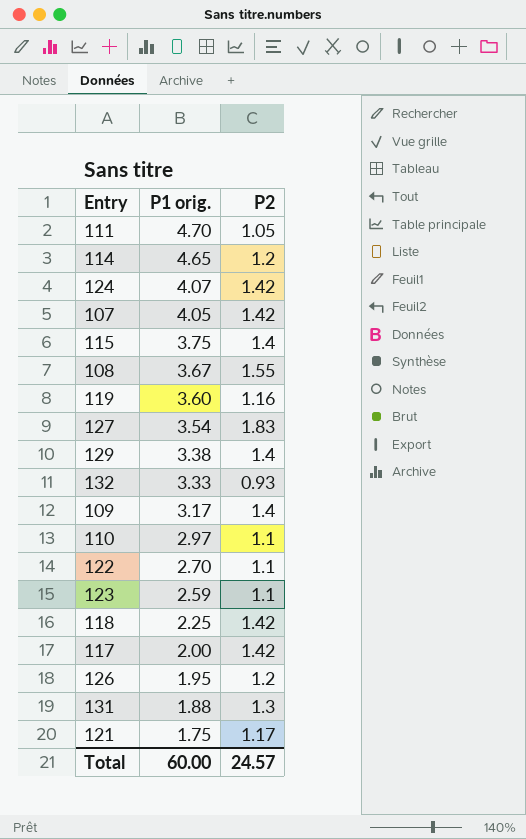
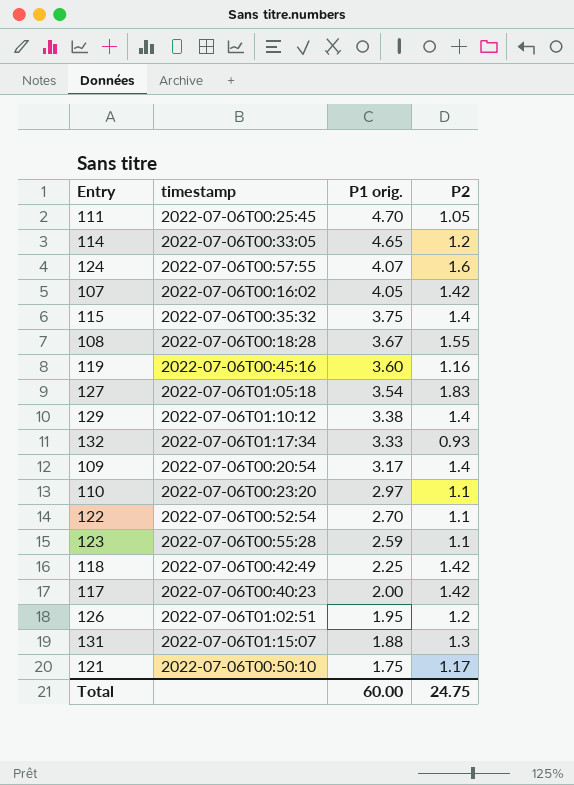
column timestamp | position: none -> 2
124 | P2: 1.42 -> 1.6
Total | P2: 24.57 -> 24.75

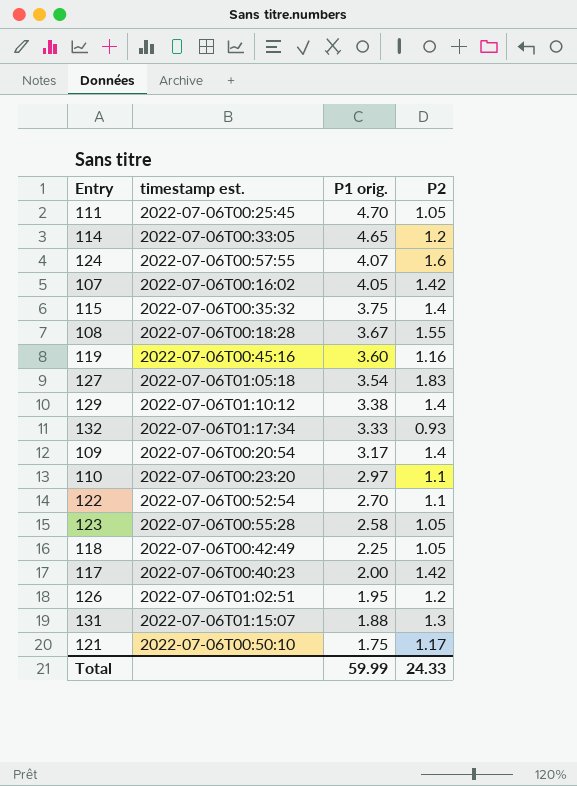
column name: timestamp -> timestamp est.
123 | P1 orig.: 2.59 -> 2.58
123 | P2: 1.1 -> 1.05
118 | P2: 1.42 -> 1.05
Total | P1 orig.: 60.00 -> 59.99
Total | P2: 24.75 -> 24.33

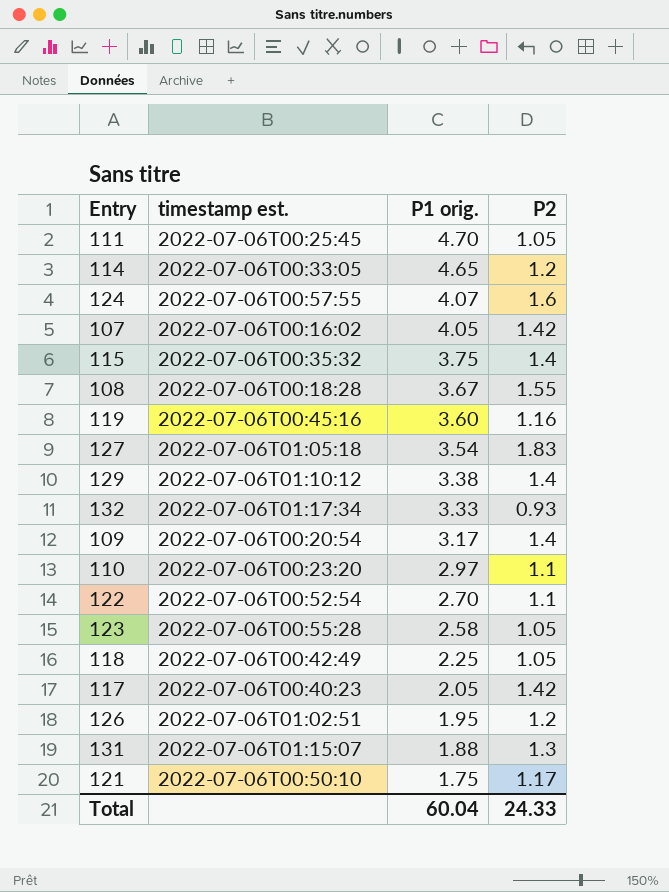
117 | P1 orig.: 2.00 -> 2.05
Total | P1 orig.: 59.99 -> 60.04

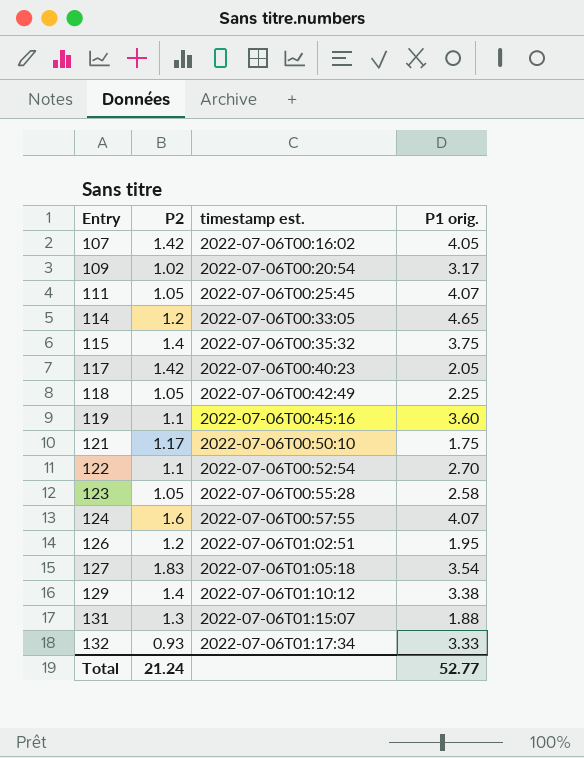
row order: P1 orig. descending -> Entry ascending
column P2 | position: 4 -> 2
row 108: 2022-07-06T00:18:28 | 3.67 | 1.55 -> none
row 110: 2022-07-06T00:23:20 | 2.97 | 1.1 -> none
109 | P2: 1.4 -> 1.02
111 | P1 orig.: 4.70 -> 4.07
119 | P2: 1.16 -> 1.1
Total | P2: 24.33 -> 21.24
Total | P1 orig.: 60.04 -> 52.77

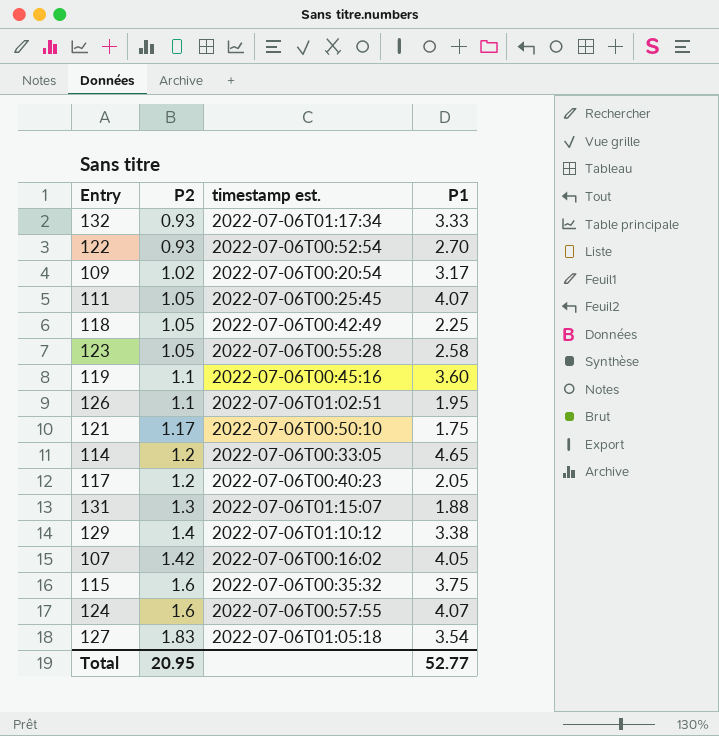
row order: Entry ascending -> P2 ascending
column name: P1 orig. -> P1
122 | P2: 1.1 -> 0.93
126 | P2: 1.2 -> 1.1
117 | P2: 1.42 -> 1.2
115 | P2: 1.4 -> 1.6
Total | P2: 21.24 -> 20.95

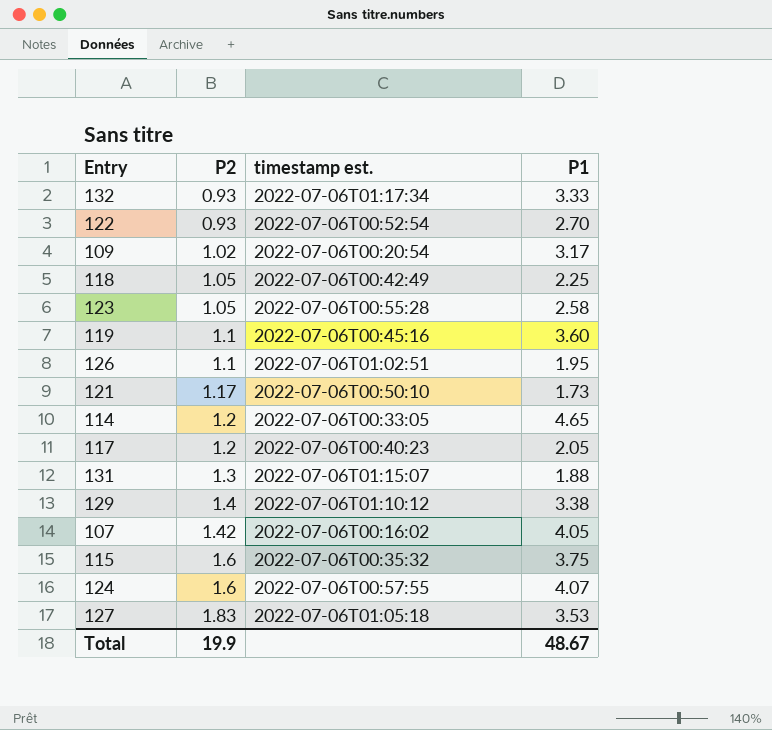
row 111: 1.05 | 2022-07-06T00:25:45 | 4.07 -> none
121 | P1: 1.75 -> 1.73
127 | P1: 3.54 -> 3.53
Total | P2: 20.95 -> 19.9
Total | P1: 52.77 -> 48.67

